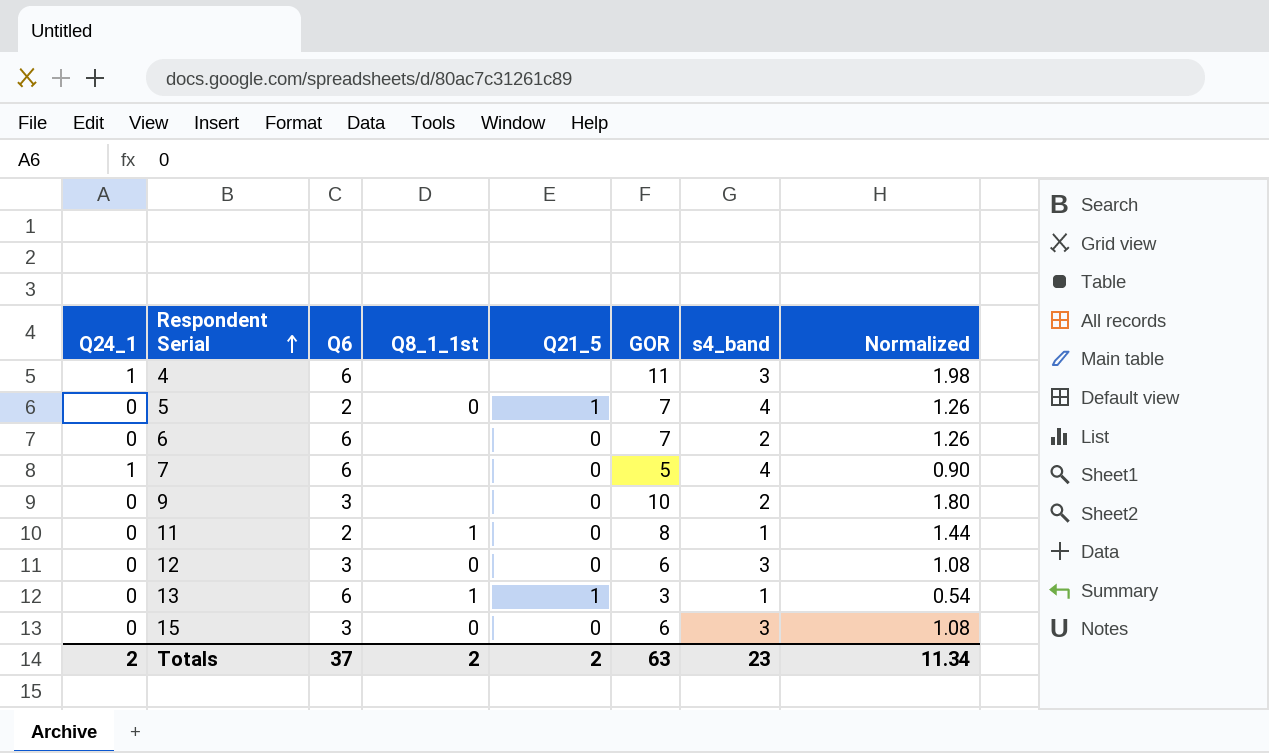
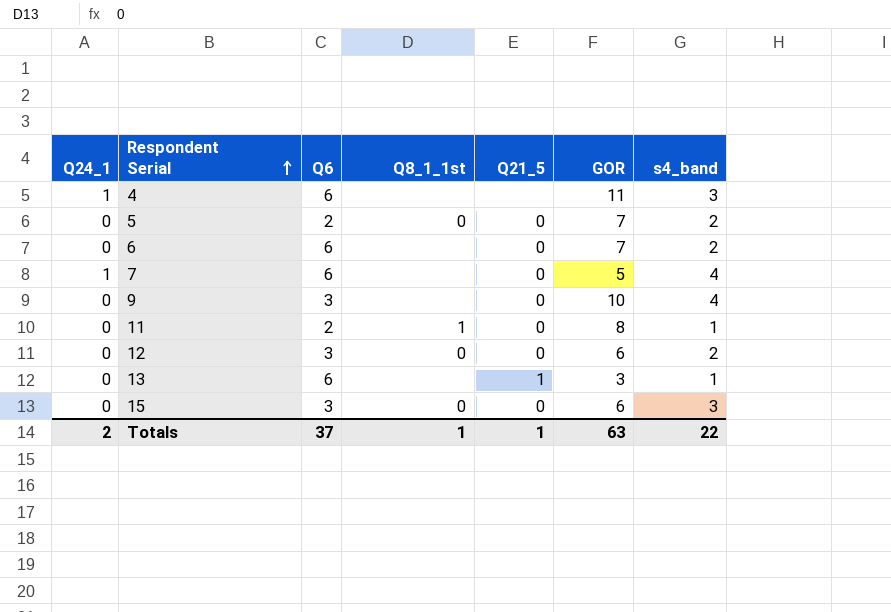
column Normalized | formula: [GOR] * 0.18 -> none
5 | Q21_5: 1 -> 0
5 | s4_band: 4 -> 2
9 | s4_band: 2 -> 4
12 | s4_band: 3 -> 2
13 | Q8_1_1st: 1 -> none
Totals | Q8_1_1st: 2 -> 1
Totals | Q21_5: 2 -> 1
Totals | s4_band: 23 -> 22

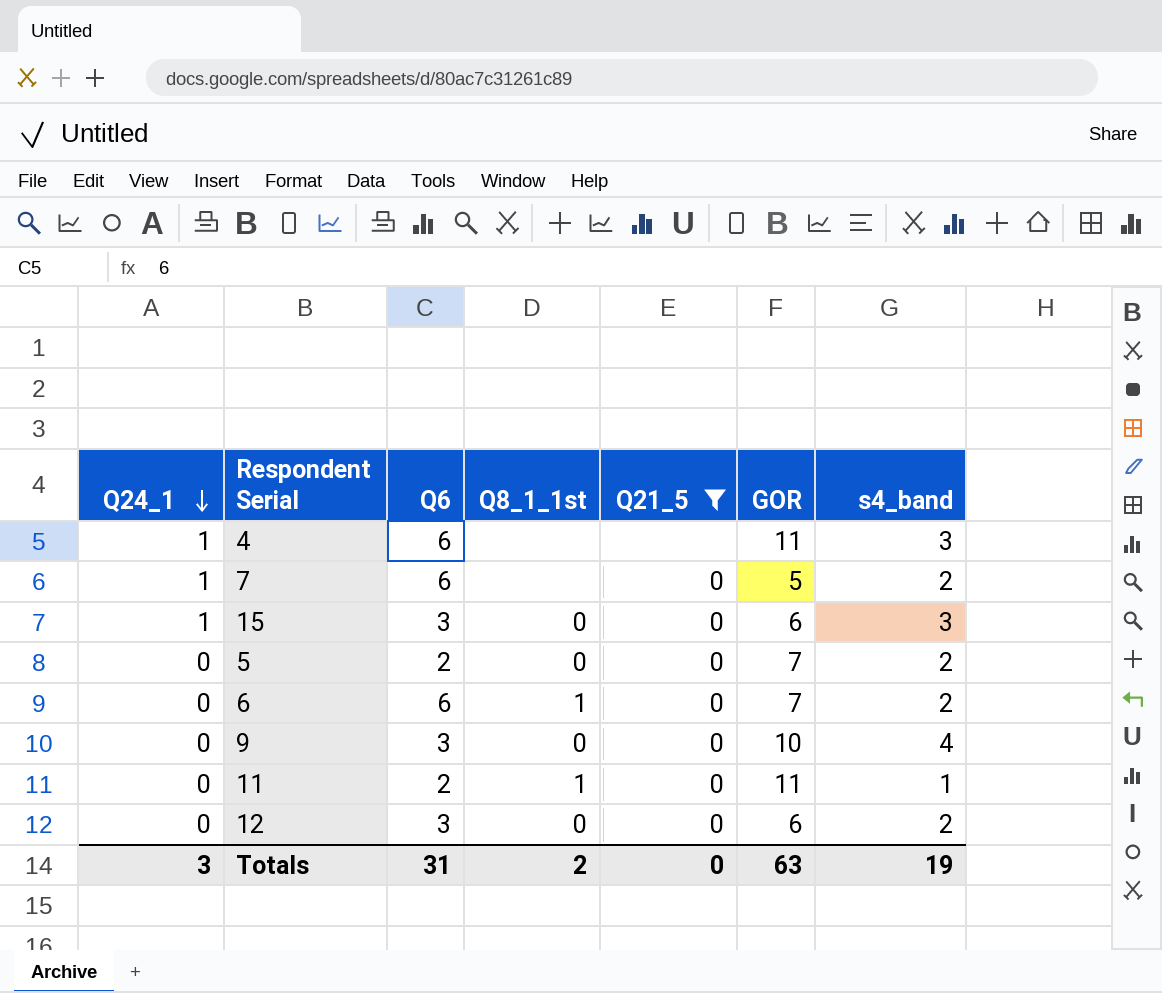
filter: none -> Q21_5 != 1
row order: Respondent Serial ascending -> Q24_1 descending
7 | s4_band: 4 -> 2
15 | Q24_1: 0 -> 1
6 | Q8_1_1st: none -> 1
9 | Q8_1_1st: none -> 0
11 | GOR: 8 -> 11
Totals | Q24_1: 2 -> 3
Totals | Q6: 37 -> 31
Totals | Q8_1_1st: 1 -> 2
Totals | Q21_5: 1 -> 0
Totals | s4_band: 22 -> 19

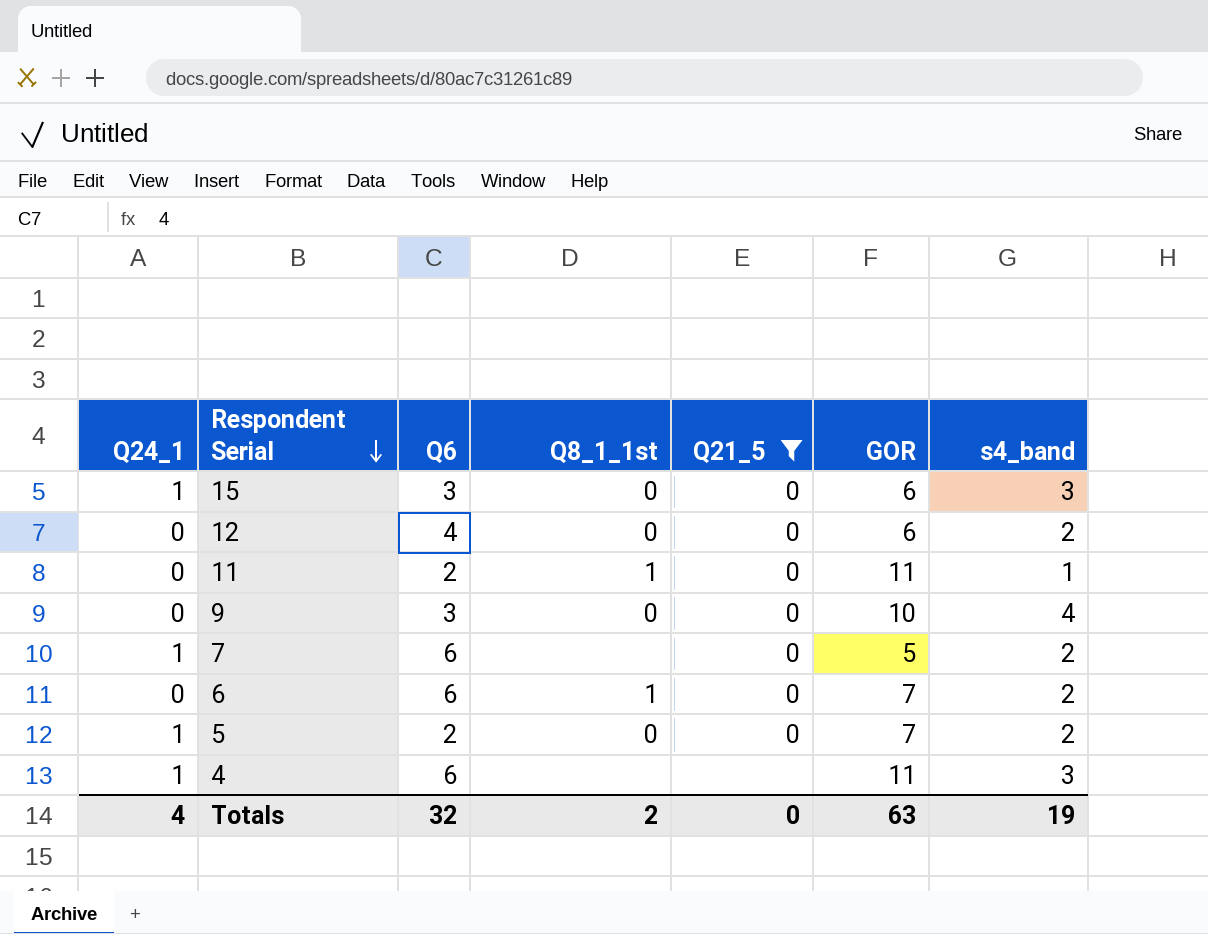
row order: Q24_1 descending -> Respondent Serial descending
12 | Q6: 3 -> 4
5 | Q24_1: 0 -> 1
Totals | Q24_1: 3 -> 4
Totals | Q6: 31 -> 32

